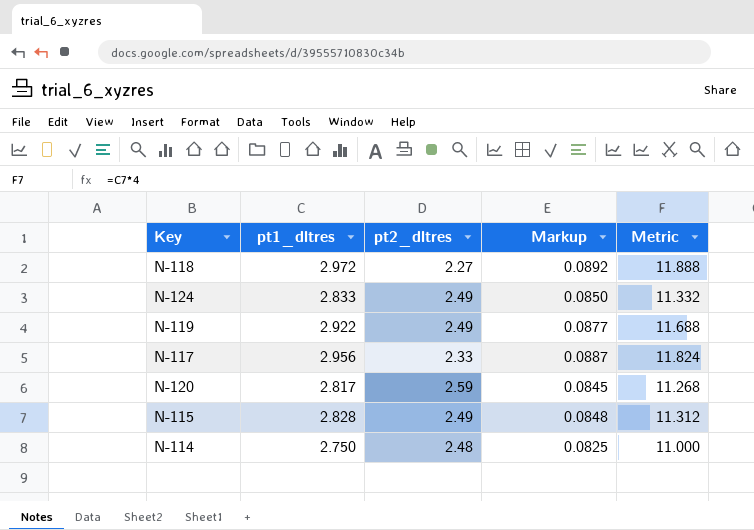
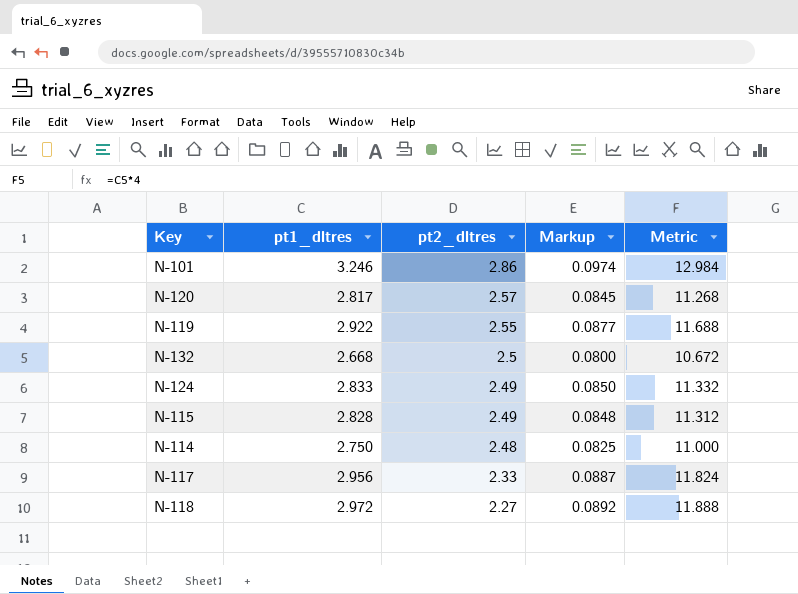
row order: none -> pt2_dltres descending
row N-101: none -> 3.246 | 2.86 | 0.0974 | 12.984
N-120 | pt2_dltres: 2.59 -> 2.57
N-119 | pt2_dltres: 2.49 -> 2.55
row N-132: none -> 2.668 | 2.5 | 0.0800 | 10.672

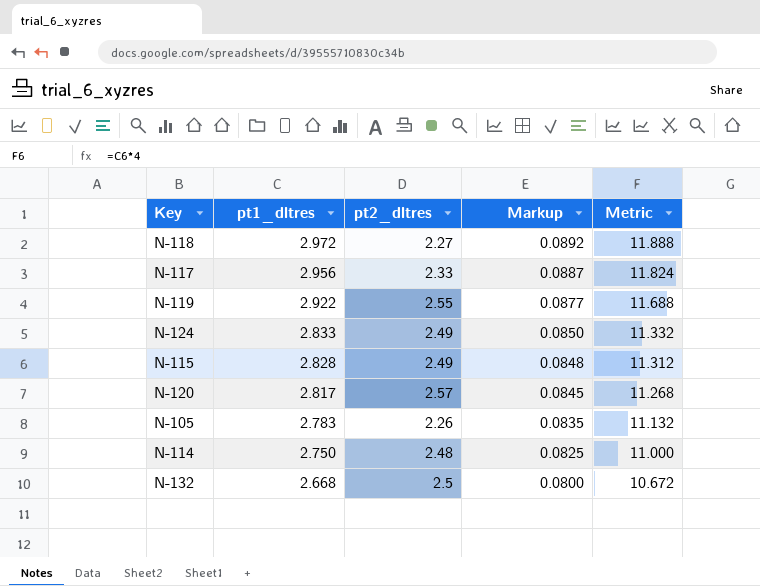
row order: pt2_dltres descending -> pt1_dltres descending
row N-101: 3.246 | 2.86 | 0.0974 | 12.984 -> none
row N-105: none -> 2.783 | 2.26 | 0.0835 | 11.132

